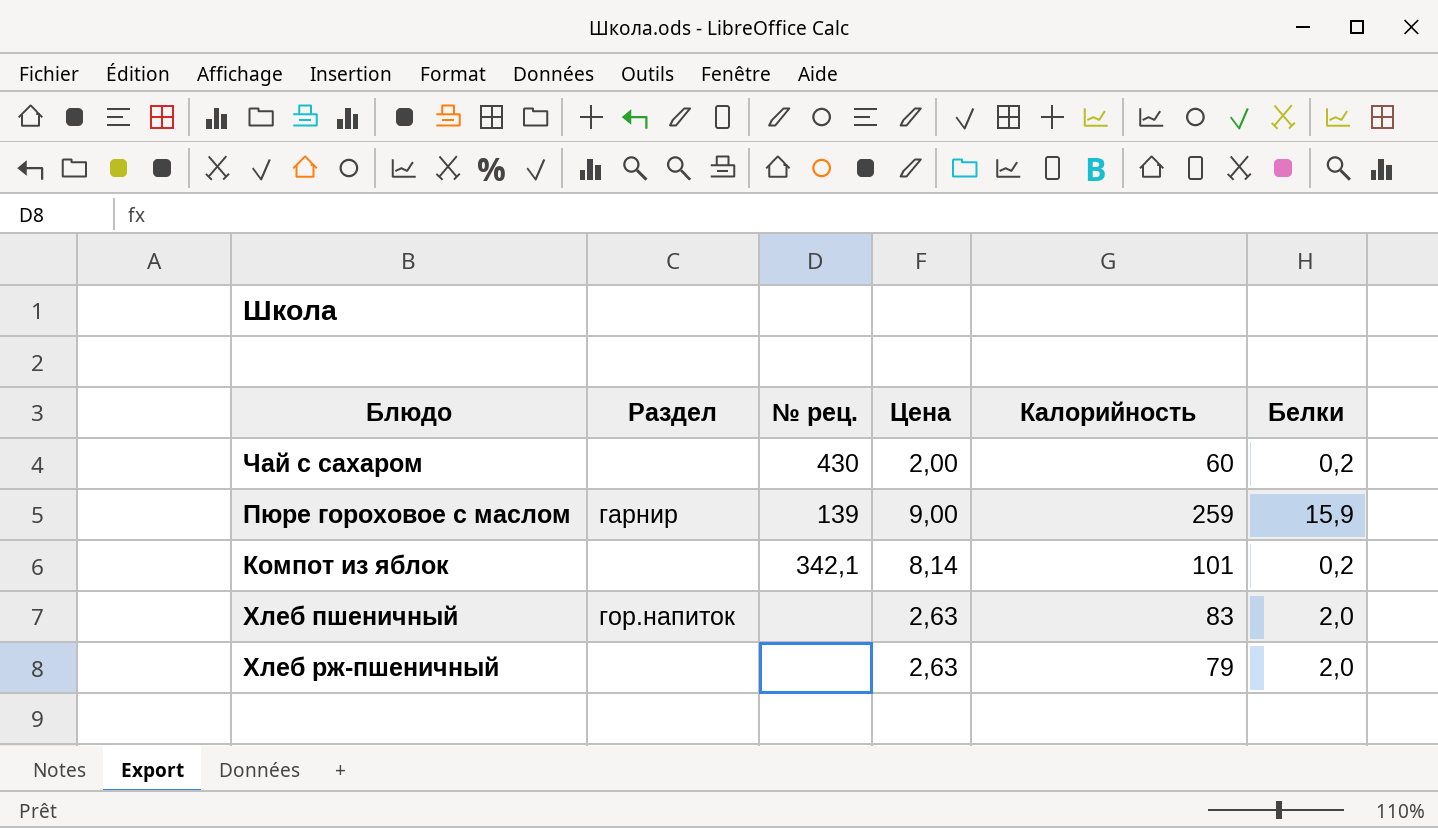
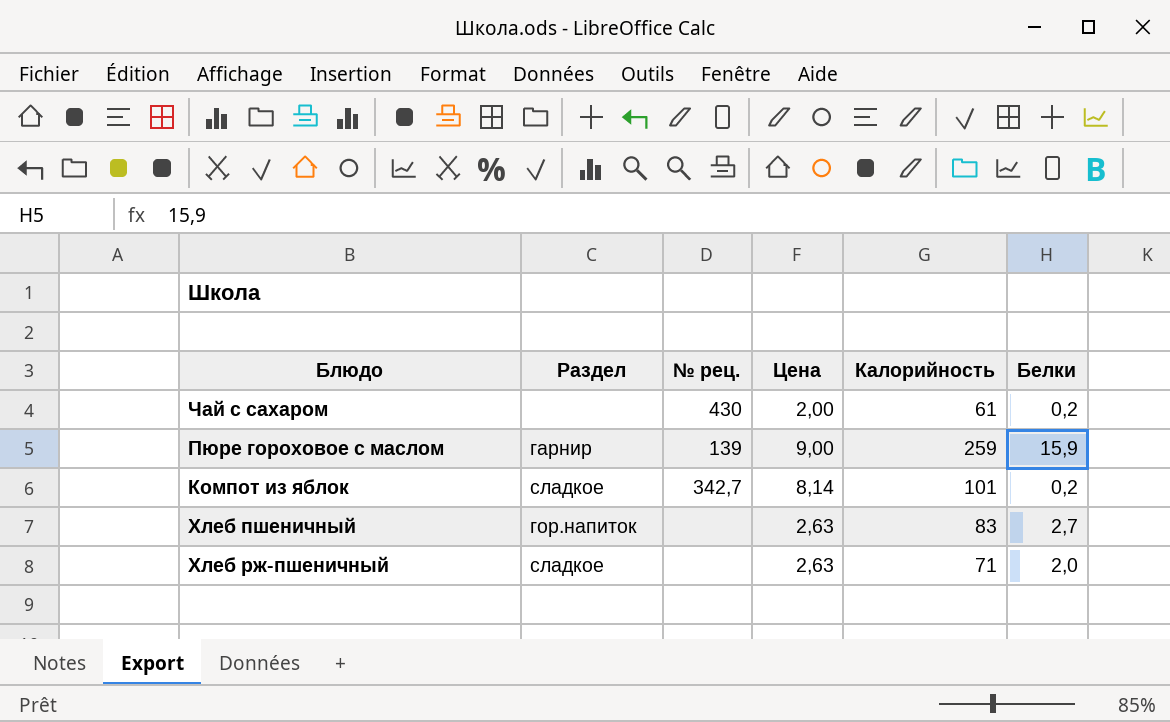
Чай с сахаром | Калорийность: 60 -> 61
Компот из яблок | Раздел: none -> сладкое
Компот из яблок | № рец.: 342,1 -> 342,7
Хлеб пшеничный | Белки: 2,0 -> 2,7
Хлеб рж-пшеничный | Раздел: none -> сладкое
Хлеб рж-пшеничный | Калорийность: 79 -> 71

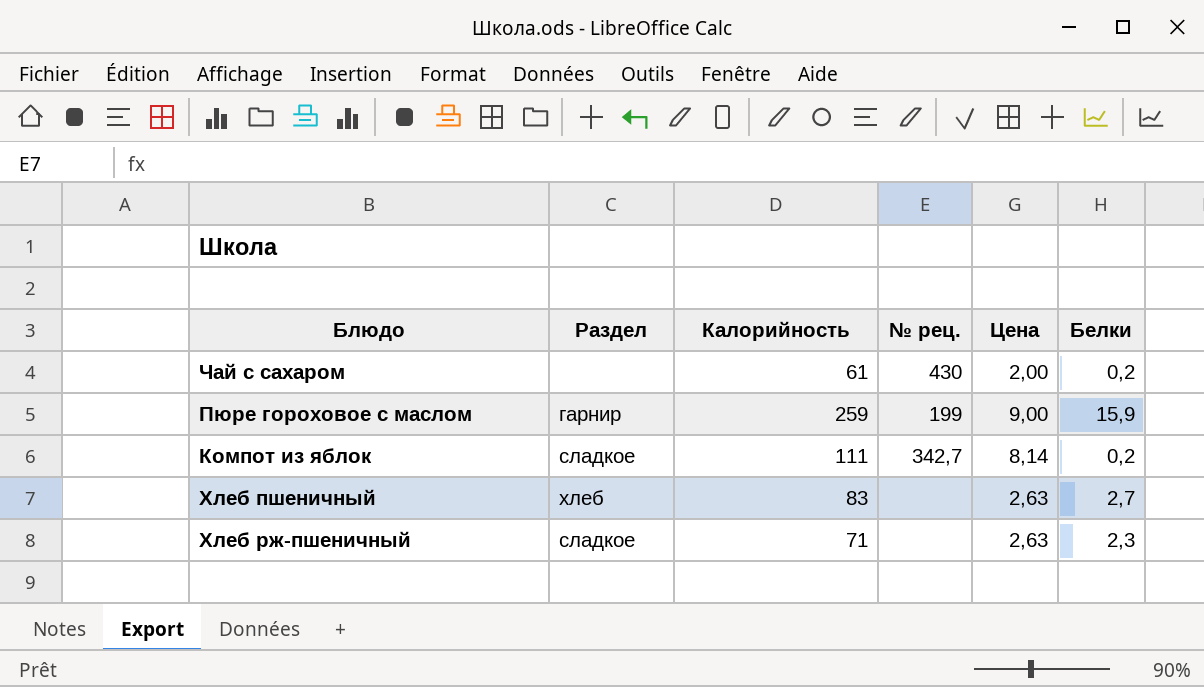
column Калорийность | position: 5 -> 3
Пюре гороховое с маслом | № рец.: 139 -> 199
Компот из яблок | Калорийность: 101 -> 111
Хлеб пшеничный | Раздел: гор.напиток -> хлеб
Хлеб рж-пшеничный | Белки: 2,0 -> 2,3

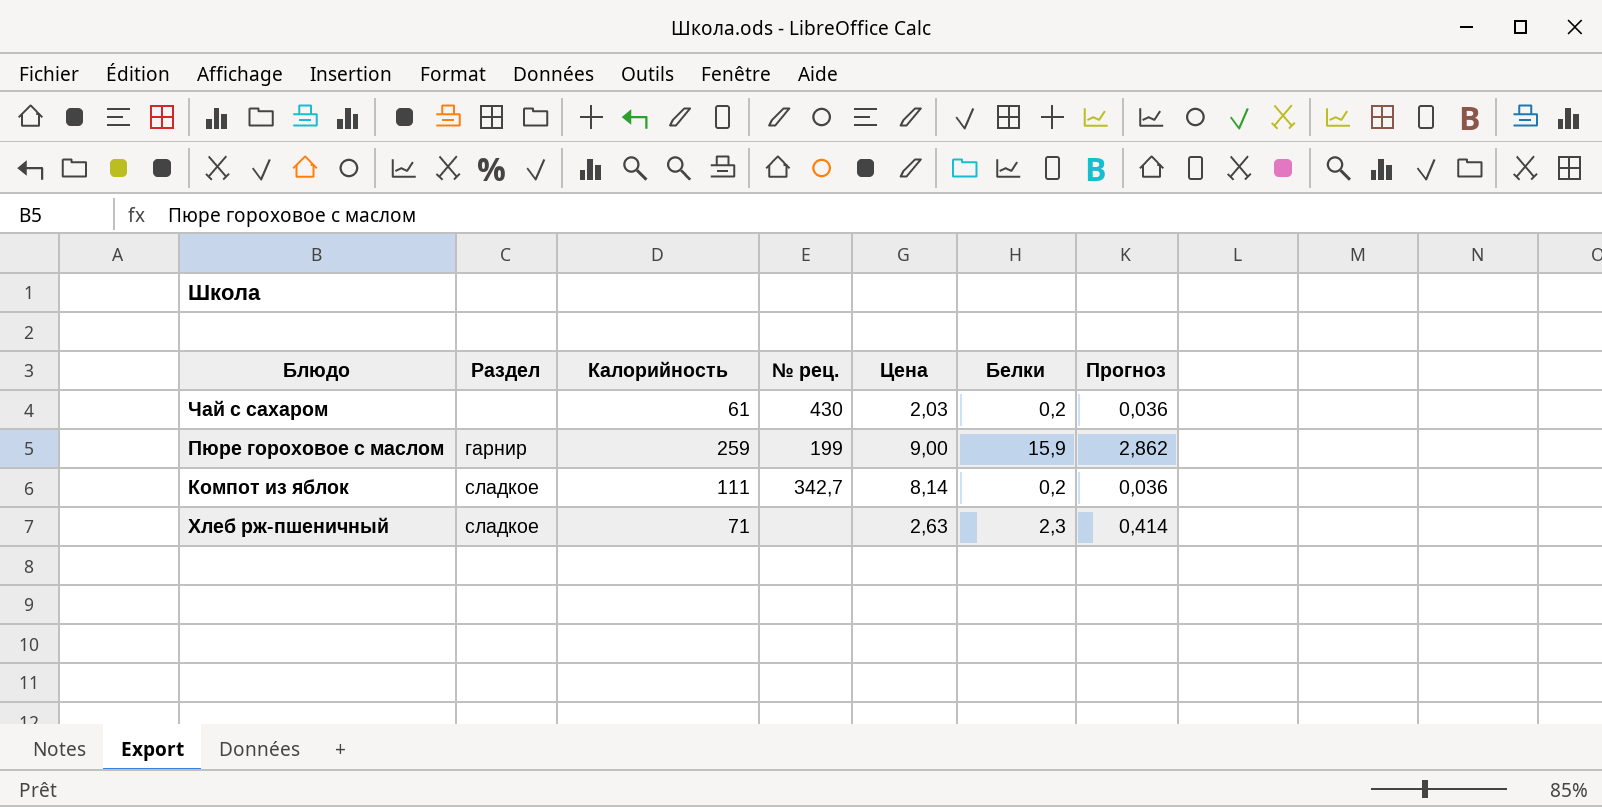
column Прогноз | formula: none -> [Белки] * 0,18
row Хлеб пшеничный: хлеб | 83 | none | 2,63 | 2,7 -> none
Чай с сахаром | Цена: 2,00 -> 2,03

